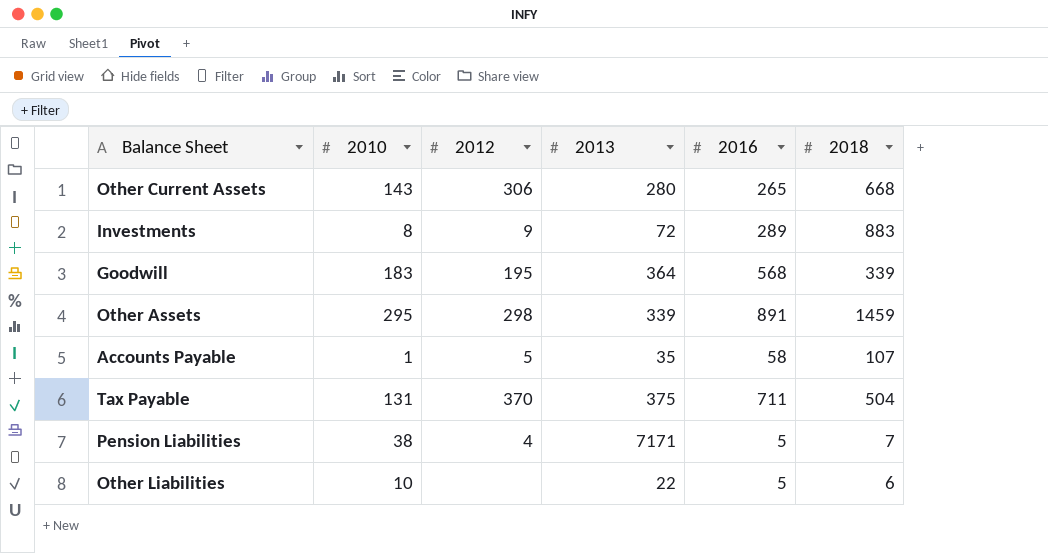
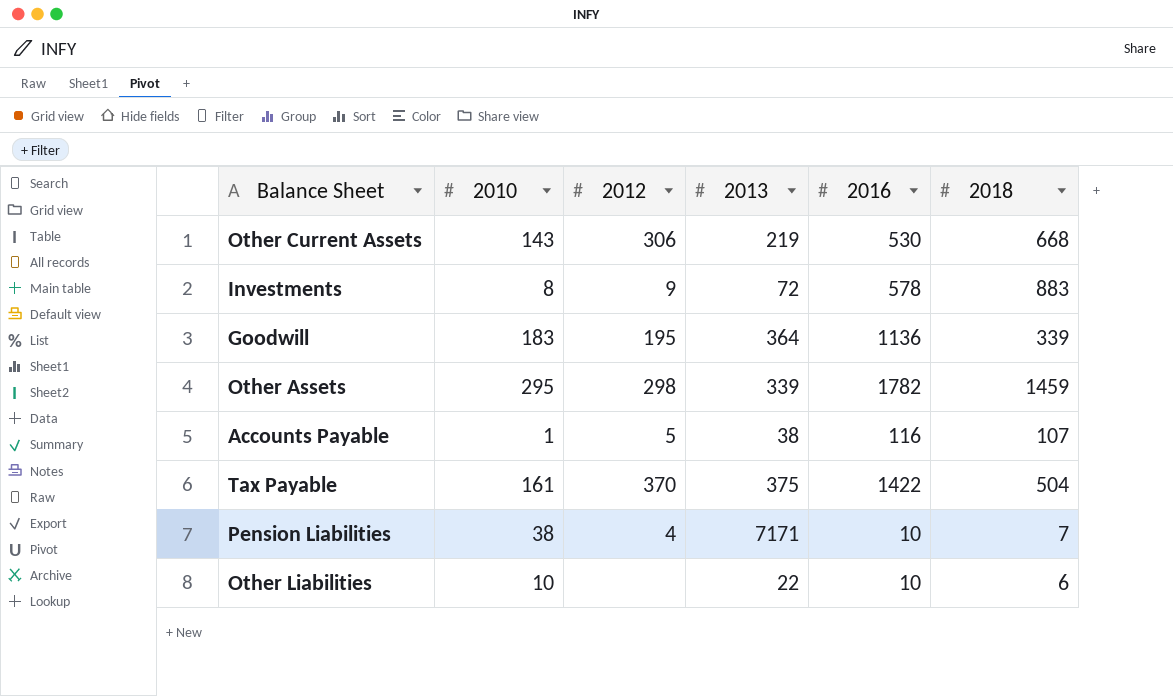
Other Current Assets | 2013: 280 -> 219
Other Current Assets | 2016: 265 -> 530
Investments | 2016: 289 -> 578
Goodwill | 2016: 568 -> 1136
Other Assets | 2016: 891 -> 1782
Accounts Payable | 2013: 35 -> 38
Accounts Payable | 2016: 58 -> 116
Tax Payable | 2010: 131 -> 161
Tax Payable | 2016: 711 -> 1422
Pension Liabilities | 2016: 5 -> 10
Other Liabilities | 2016: 5 -> 10

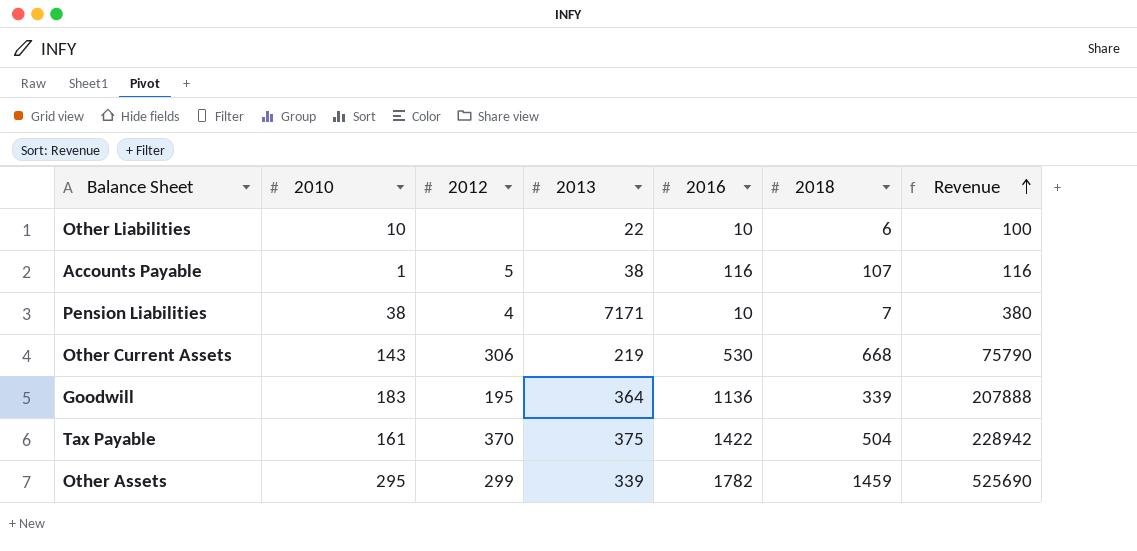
row order: none -> Revenue ascending
column Revenue | formula: none -> [2010] * [2016]
row Investments: 8 | 9 | 72 | 578 | 883 -> none
Other Assets | 2012: 298 -> 299

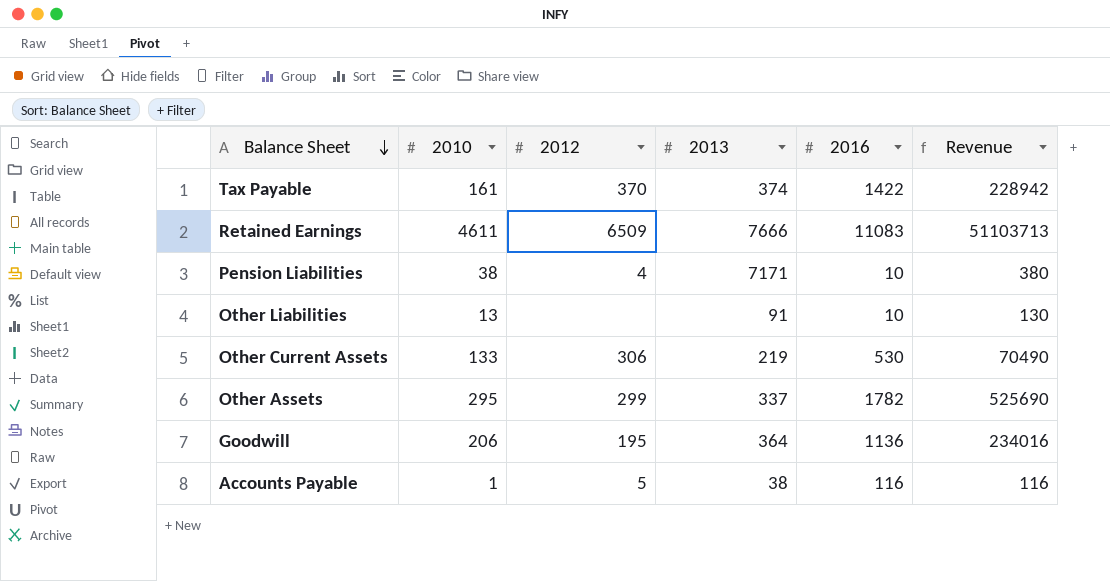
row order: Revenue ascending -> Balance Sheet descending
column 2018 | position: 6 -> none
Tax Payable | 2013: 375 -> 374
row Retained Earnings: none -> 4611 | 6509 | 7666 | 11083 | 51103713
Other Liabilities | 2010: 10 -> 13
Other Liabilities | 2013: 22 -> 91
Other Liabilities | Revenue: 100 -> 130
Other Current Assets | 2010: 143 -> 133
Other Current Assets | Revenue: 75790 -> 70490
Other Assets | 2013: 339 -> 337
Goodwill | 2010: 183 -> 206
Goodwill | Revenue: 207888 -> 234016

